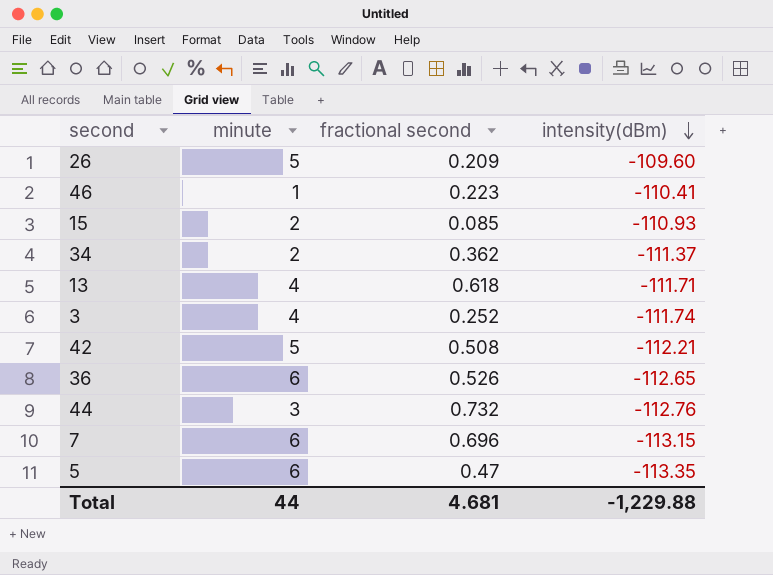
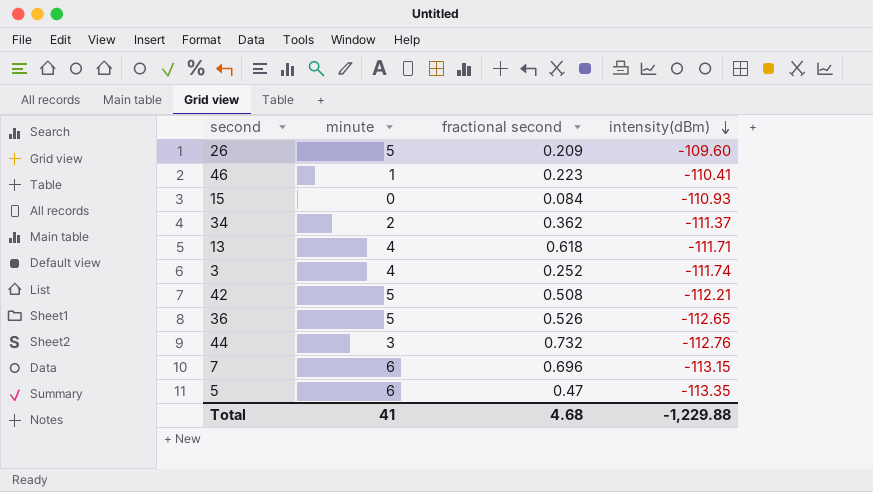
15 | minute: 2 -> 0
15 | fractional second: 0.085 -> 0.084
36 | minute: 6 -> 5
Total | minute: 44 -> 41
Total | fractional second: 4.681 -> 4.68

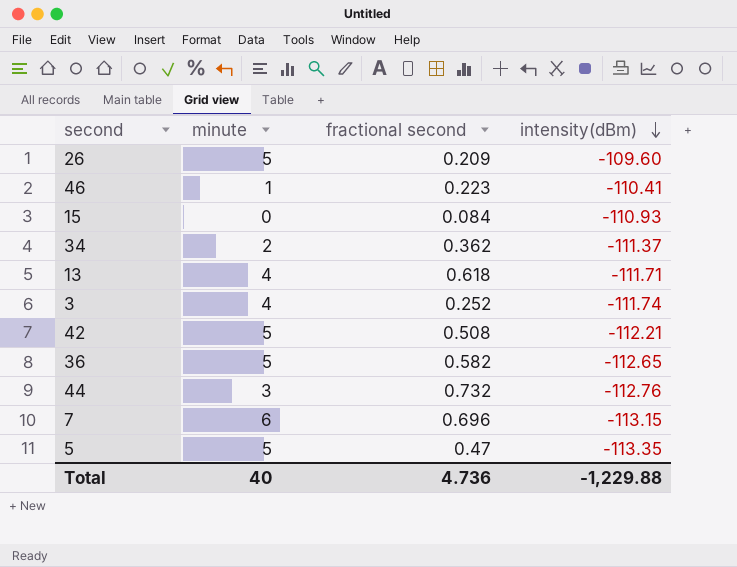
36 | fractional second: 0.526 -> 0.582
5 | minute: 6 -> 5
Total | minute: 41 -> 40
Total | fractional second: 4.68 -> 4.736

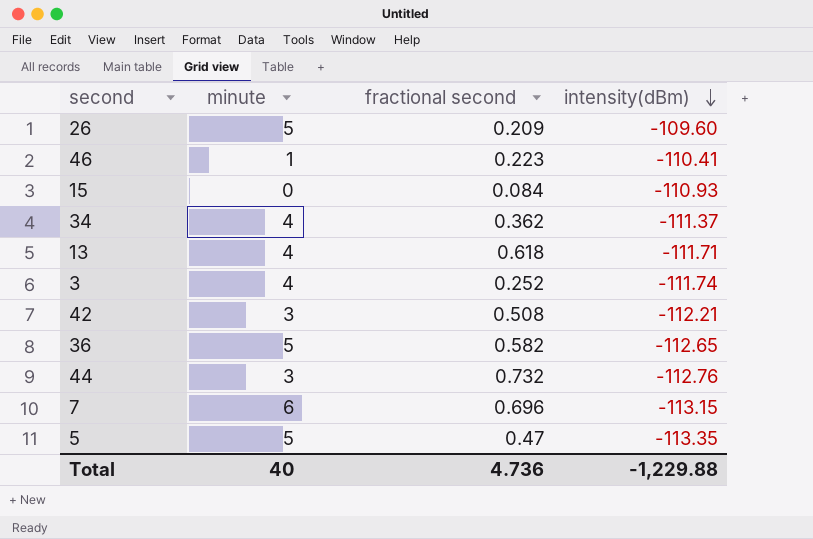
34 | minute: 2 -> 4
42 | minute: 5 -> 3

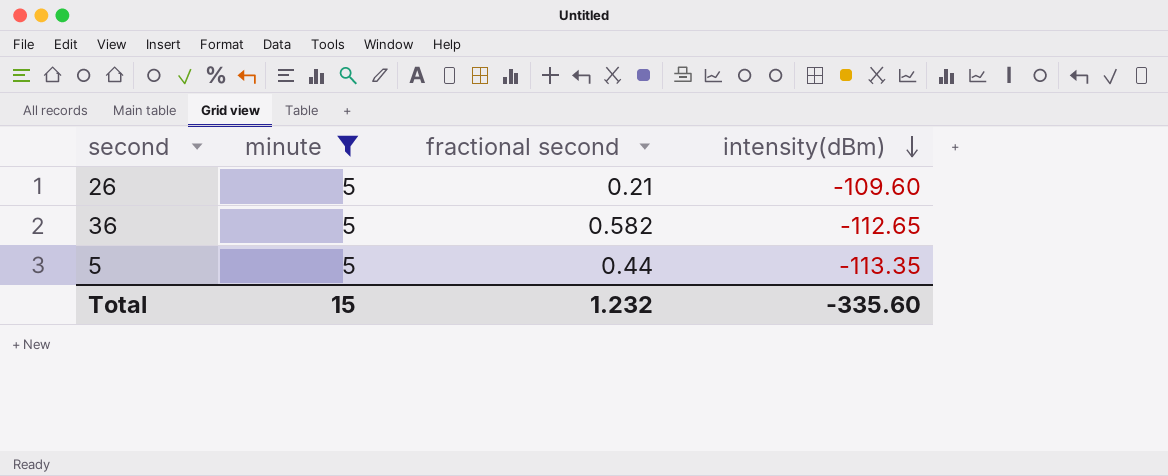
filter: none -> minute = 5
26 | fractional second: 0.209 -> 0.21
5 | fractional second: 0.47 -> 0.44
Total | minute: 40 -> 15
Total | fractional second: 4.736 -> 1.232
Total | intensity(dBm): -1,229.88 -> -335.60

